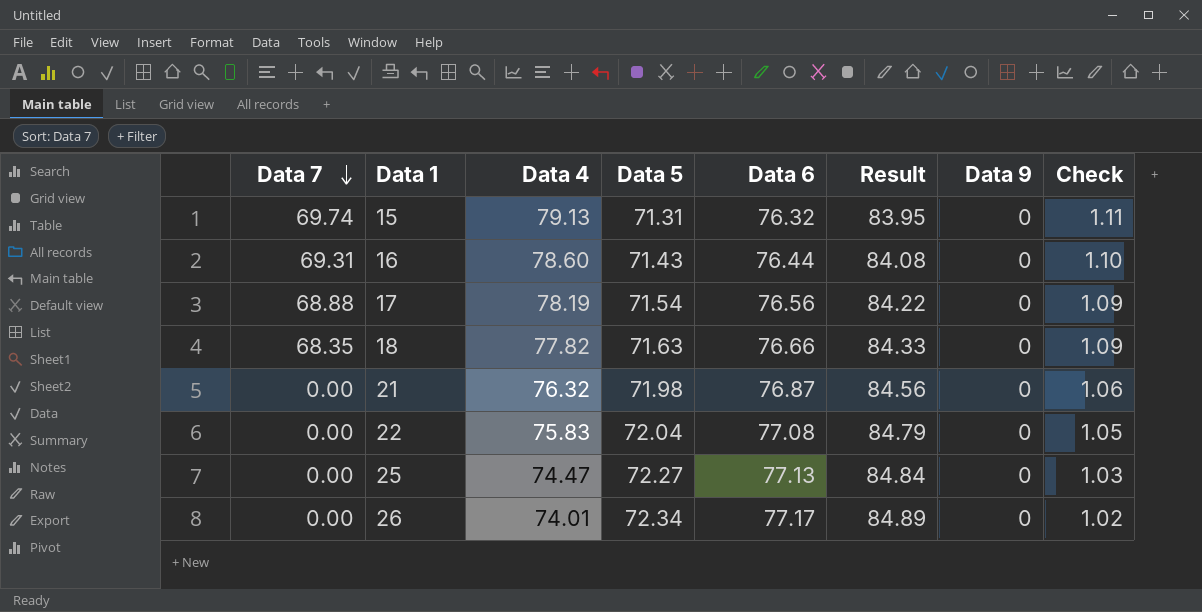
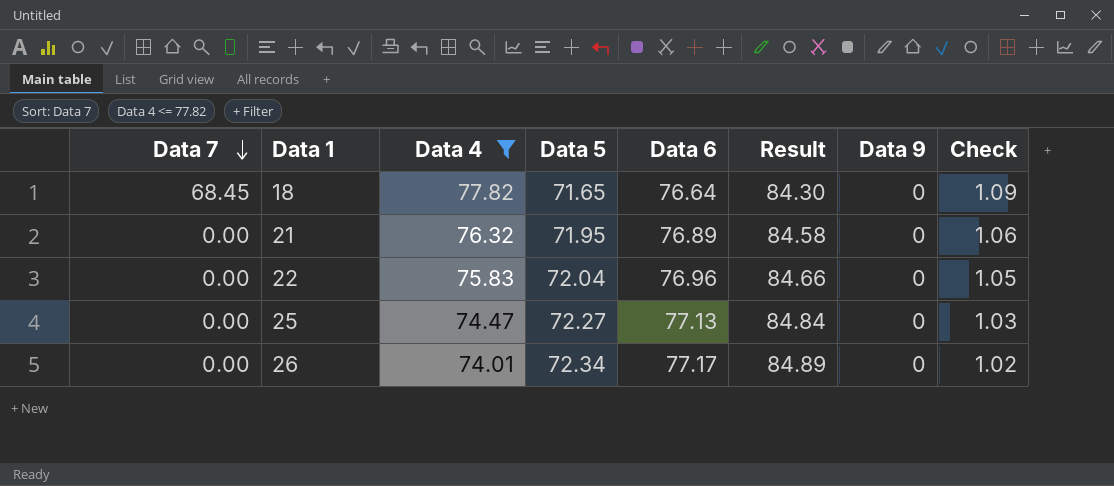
filter: none -> Data 4 <= 77.82
18 | Data 7: 68.35 -> 68.45
18 | Data 5: 71.63 -> 71.65
18 | Data 6: 76.66 -> 76.64
18 | Result: 84.33 -> 84.30
21 | Data 5: 71.98 -> 71.95
21 | Data 6: 76.87 -> 76.89
21 | Result: 84.56 -> 84.58
22 | Data 6: 77.08 -> 76.96
22 | Result: 84.79 -> 84.66

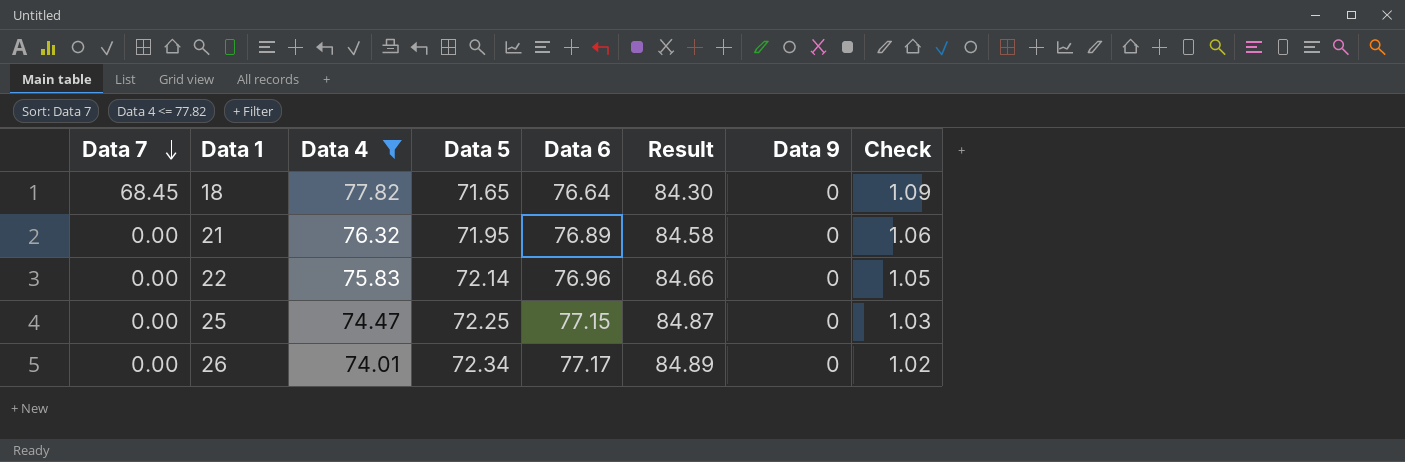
22 | Data 5: 72.04 -> 72.14
25 | Data 5: 72.27 -> 72.25
25 | Data 6: 77.13 -> 77.15
25 | Result: 84.84 -> 84.87

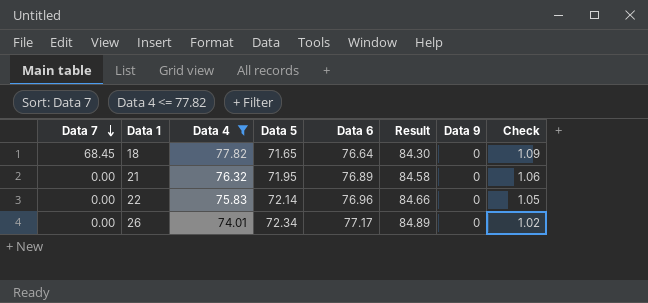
row 25: 0.00 | 74.47 | 72.25 | 77.15 | 84.87 | 0 | 1.03 -> none

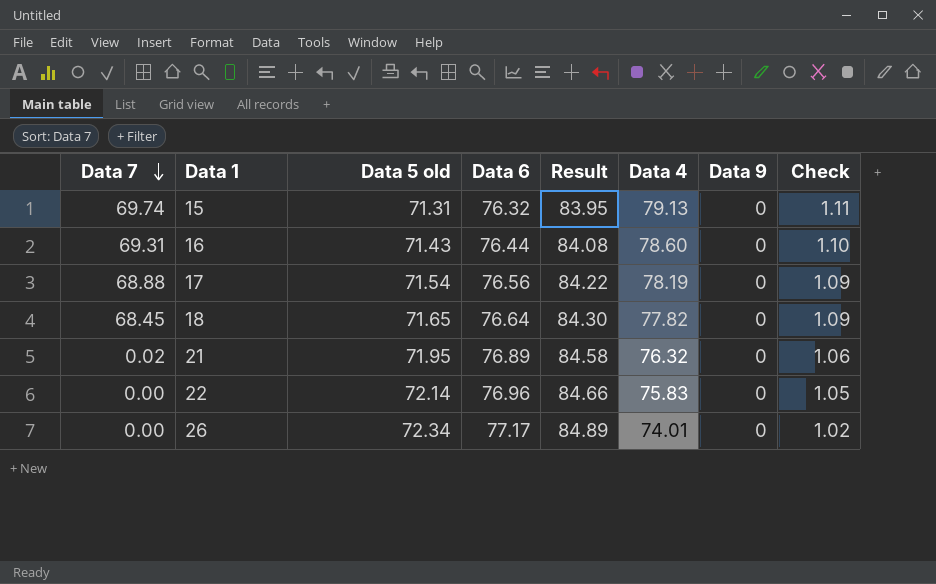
filter: Data 4 <= 77.82 -> none
column name: Data 5 -> Data 5 old
column Data 4 | position: 3 -> 6
21 | Data 7: 0.00 -> 0.02

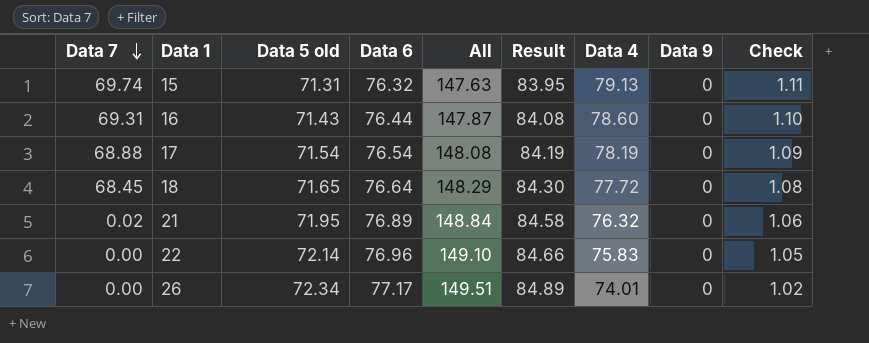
column All | formula: none -> [Data 5 old] + [Data 6]
17 | Data 6: 76.56 -> 76.54
17 | Result: 84.22 -> 84.19
18 | Data 4: 77.82 -> 77.72
18 | Check: 1.09 -> 1.08

